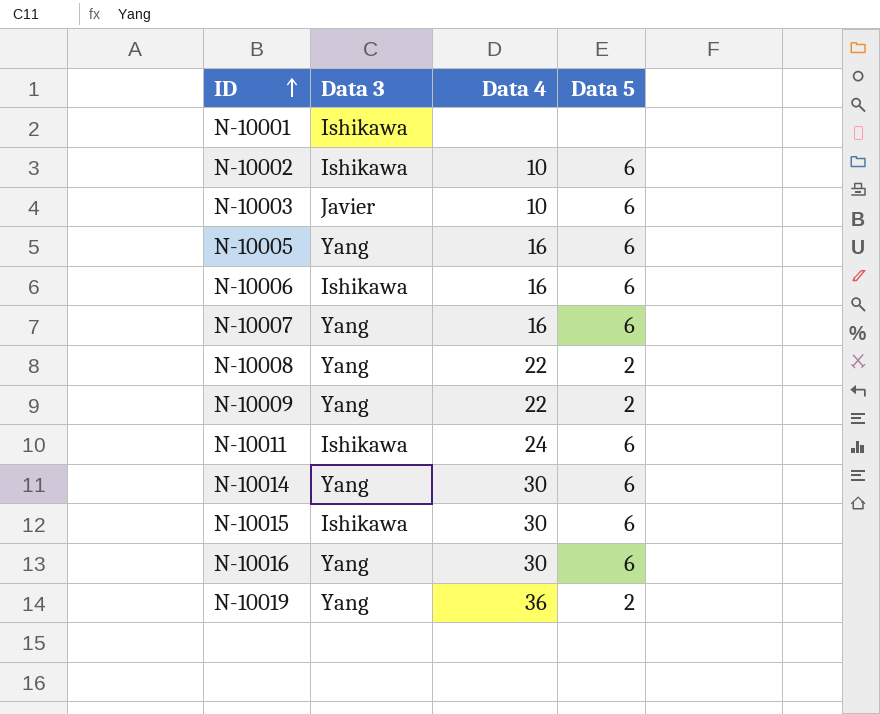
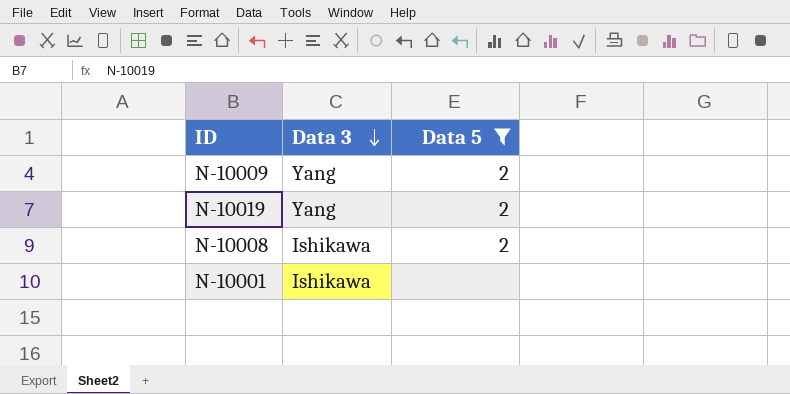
filter: none -> Data 5 != 6
row order: ID ascending -> Data 3 descending
column Data 4 | position: 3 -> none
N-10008 | Data 3: Yang -> Ishikawa

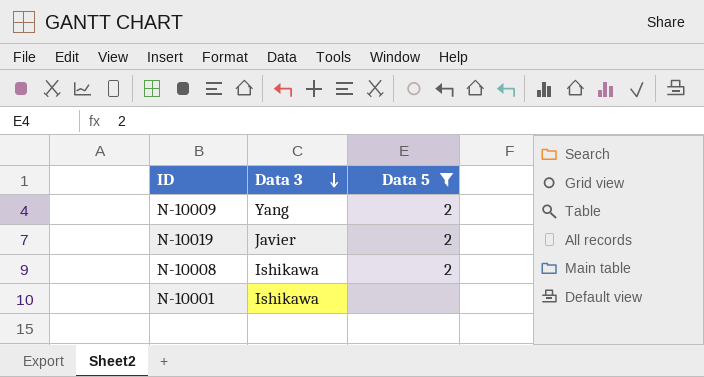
N-10019 | Data 3: Yang -> Javier

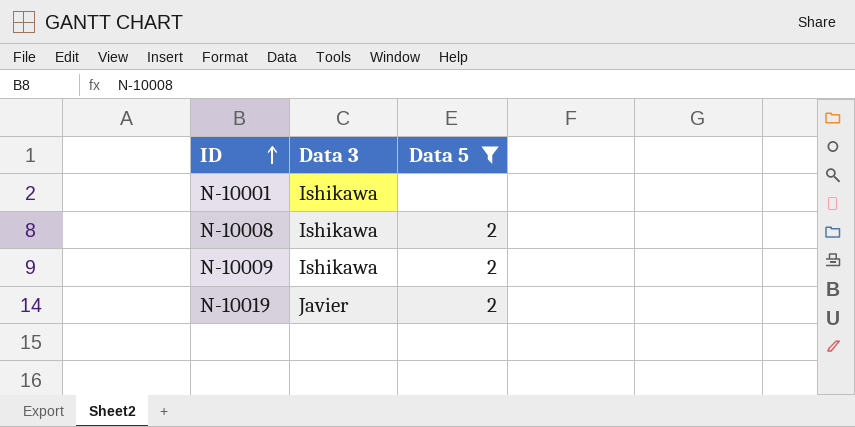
row order: Data 3 descending -> ID ascending
N-10009 | Data 3: Yang -> Ishikawa

